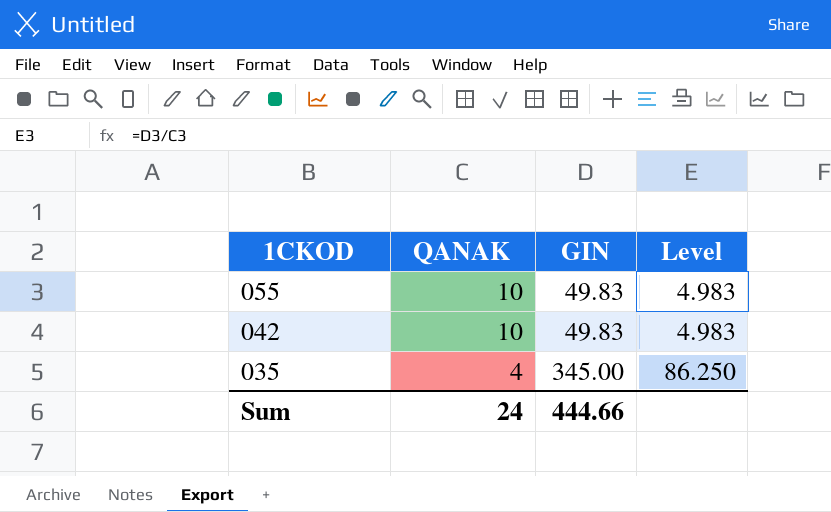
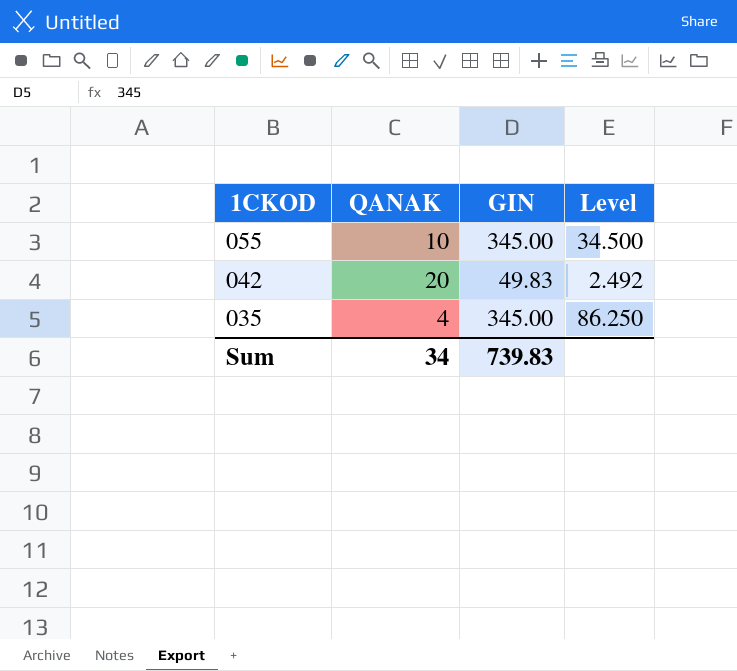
055 | GIN: 49.83 -> 345.00
055 | Level: 4.983 -> 34.500
042 | QANAK: 10 -> 20
042 | Level: 4.983 -> 2.492
Sum | QANAK: 24 -> 34
Sum | GIN: 444.66 -> 739.83

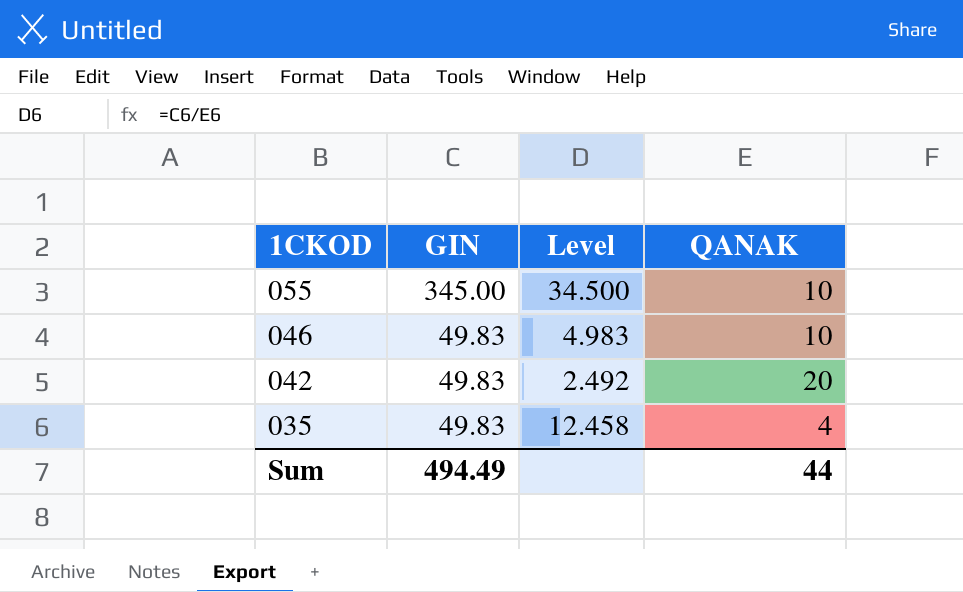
column QANAK | position: 2 -> 4
row 046: none -> 49.83 | 4.983 | 10
035 | GIN: 345.00 -> 49.83
035 | Level: 86.250 -> 12.458
Sum | GIN: 739.83 -> 494.49
Sum | QANAK: 34 -> 44

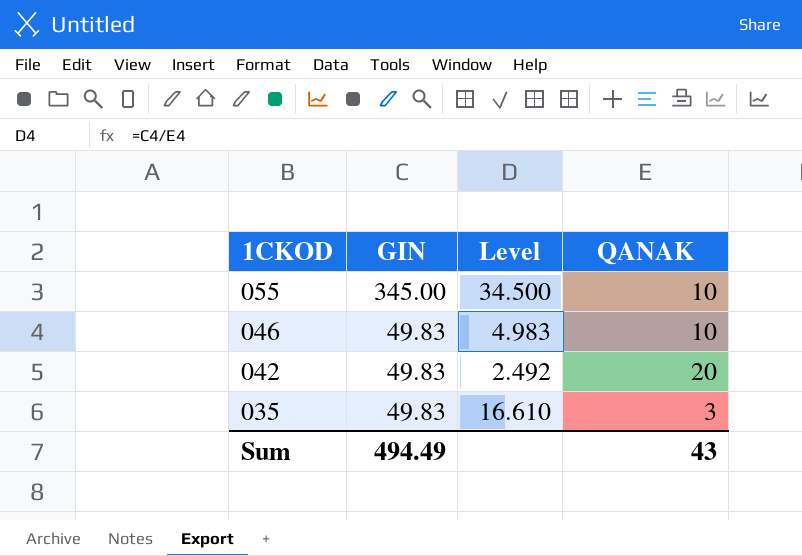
035 | Level: 12.458 -> 16.610
035 | QANAK: 4 -> 3
Sum | QANAK: 44 -> 43

